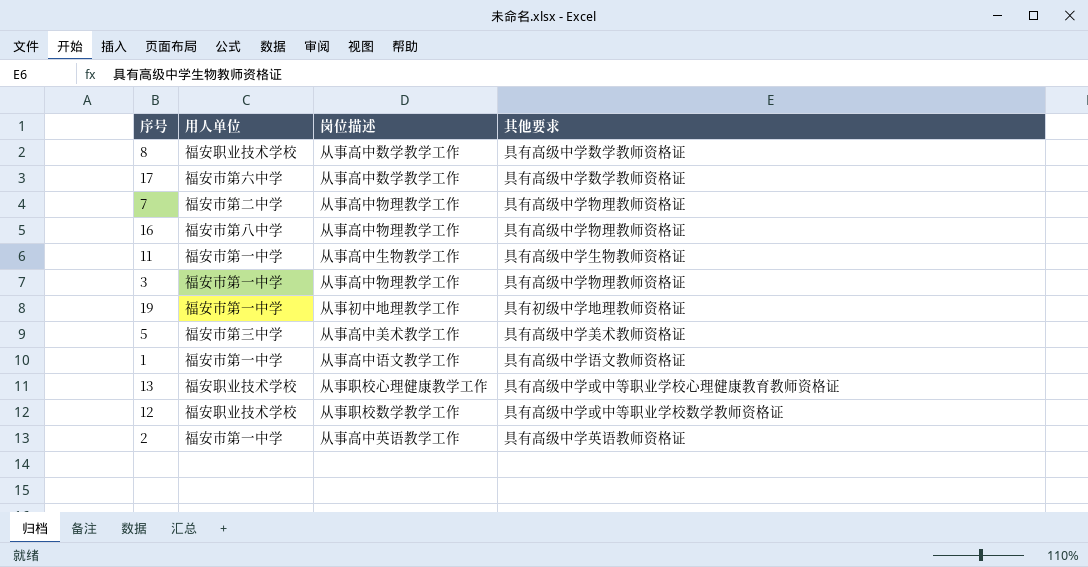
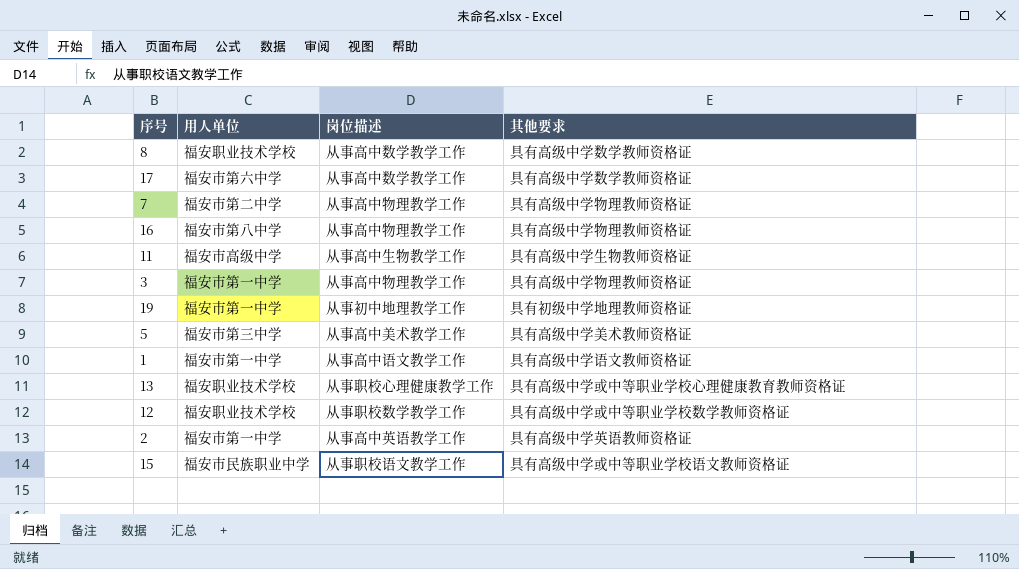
11 | 用人单位: 福安市第一中学 -> 福安市高级中学
row 15: none -> 福安市民族职业中学 | 从事职校语文教学工作 | 具有高级中学或中等职业学校语文教师资格证

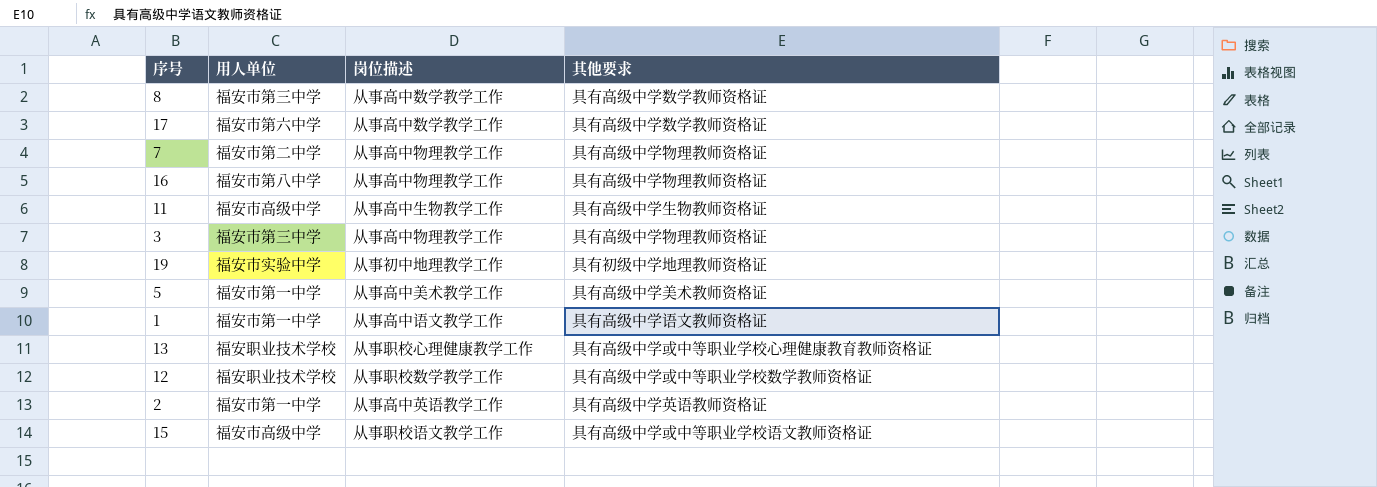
8 | 用人单位: 福安职业技术学校 -> 福安市第三中学
3 | 用人单位: 福安市第一中学 -> 福安市第三中学
19 | 用人单位: 福安市第一中学 -> 福安市实验中学
5 | 用人单位: 福安市第三中学 -> 福安市第一中学
15 | 用人单位: 福安市民族职业中学 -> 福安市高级中学

